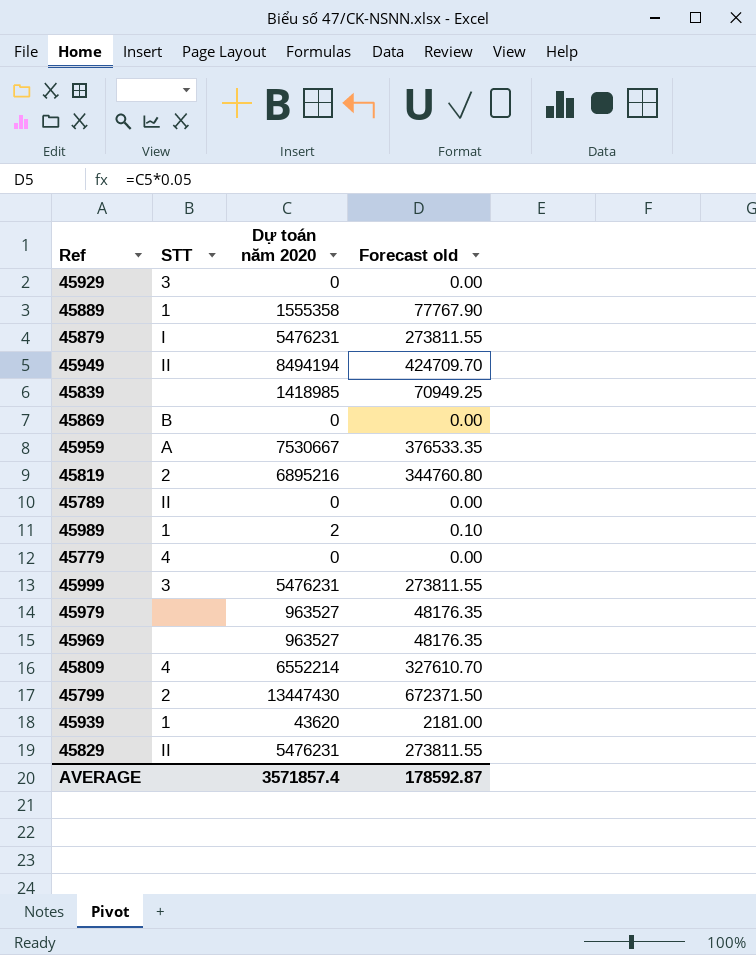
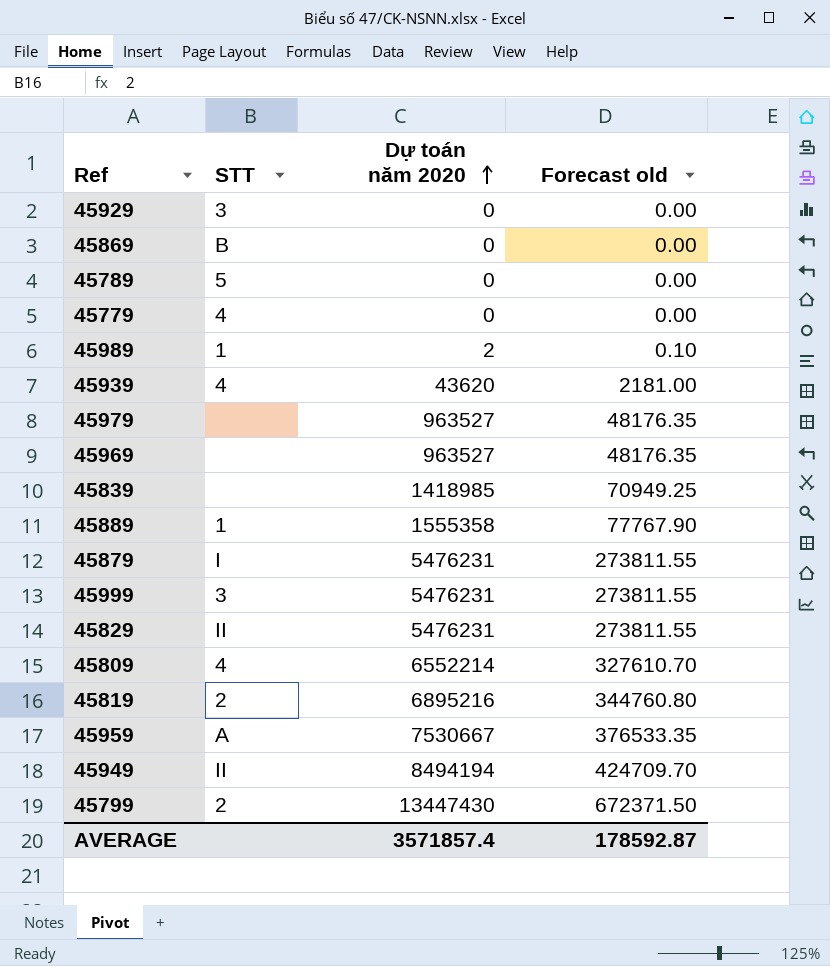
row order: none -> Dự toán năm 2020 ascending
45789 | STT: II -> 5
45939 | STT: 1 -> 4

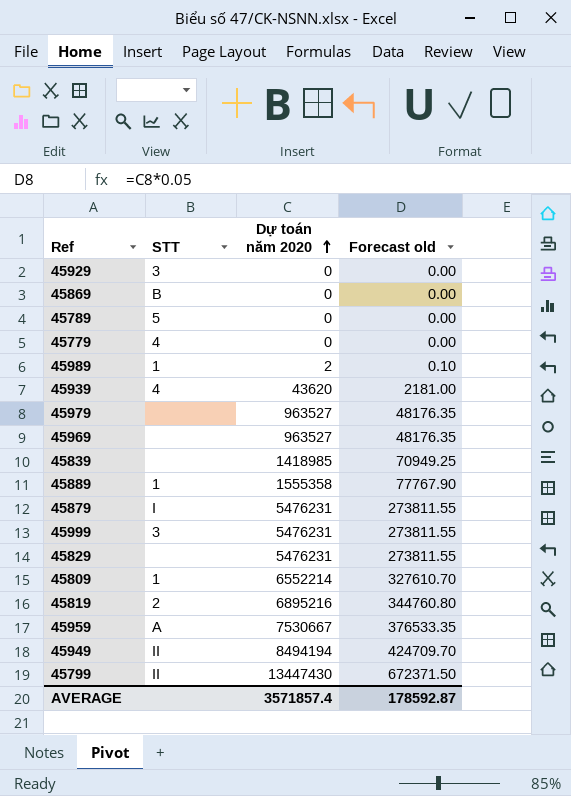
45829 | STT: II -> none
45809 | STT: 4 -> 1
45799 | STT: 2 -> II

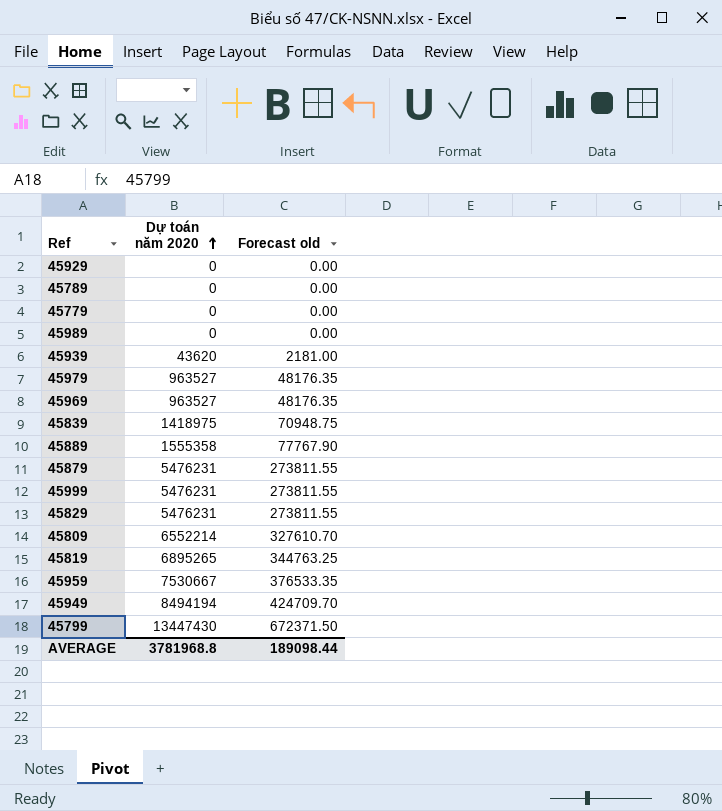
column STT | position: 2 -> none
row 45869: B | 0 | 0.00 -> none
45989 | Dự toán năm 2020: 2 -> 0
45989 | Forecast old: 0.10 -> 0.00
45839 | Dự toán năm 2020: 1418985 -> 1418975
45839 | Forecast old: 70949.25 -> 70948.75
45819 | Dự toán năm 2020: 6895216 -> 6895265
45819 | Forecast old: 344760.80 -> 344763.25
AVERAGE | Dự toán năm 2020: 3571857.4 -> 3781968.8
AVERAGE | Forecast old: 178592.87 -> 189098.44

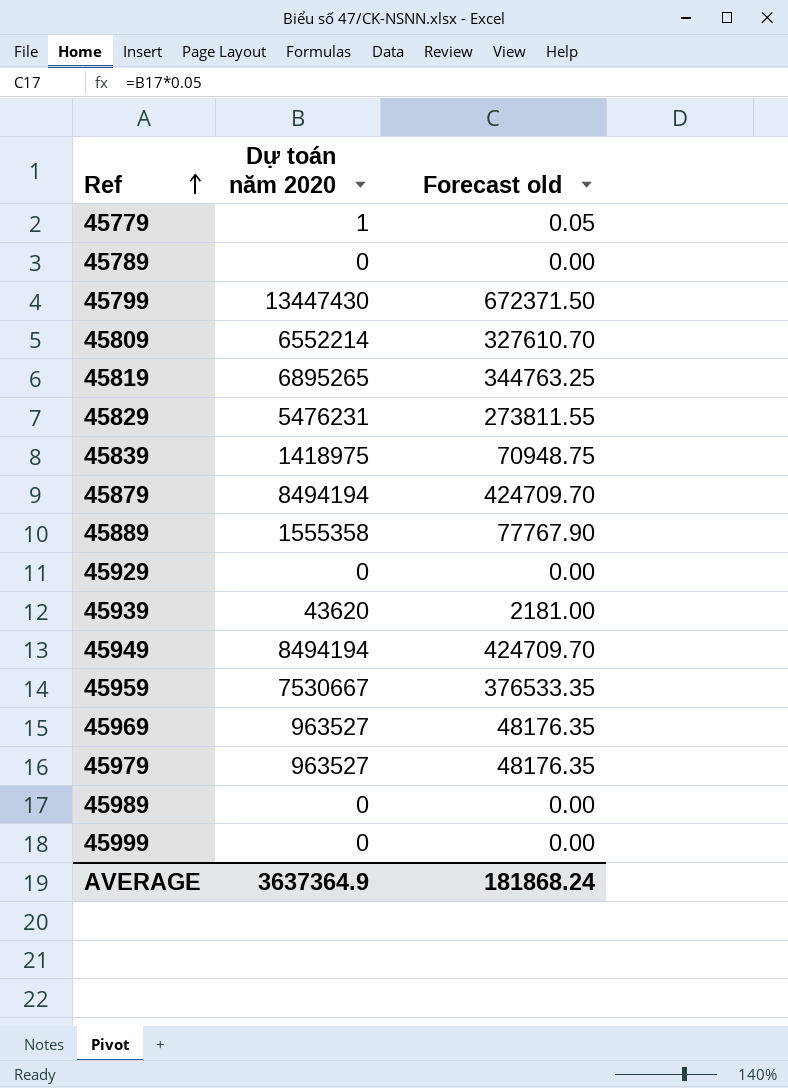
row order: Dự toán năm 2020 ascending -> Ref ascending
45779 | Dự toán năm 2020: 0 -> 1
45779 | Forecast old: 0.00 -> 0.05
45879 | Dự toán năm 2020: 5476231 -> 8494194
45879 | Forecast old: 273811.55 -> 424709.70
45999 | Dự toán năm 2020: 5476231 -> 0
45999 | Forecast old: 273811.55 -> 0.00
AVERAGE | Dự toán năm 2020: 3781968.8 -> 3637364.9
AVERAGE | Forecast old: 189098.44 -> 181868.24

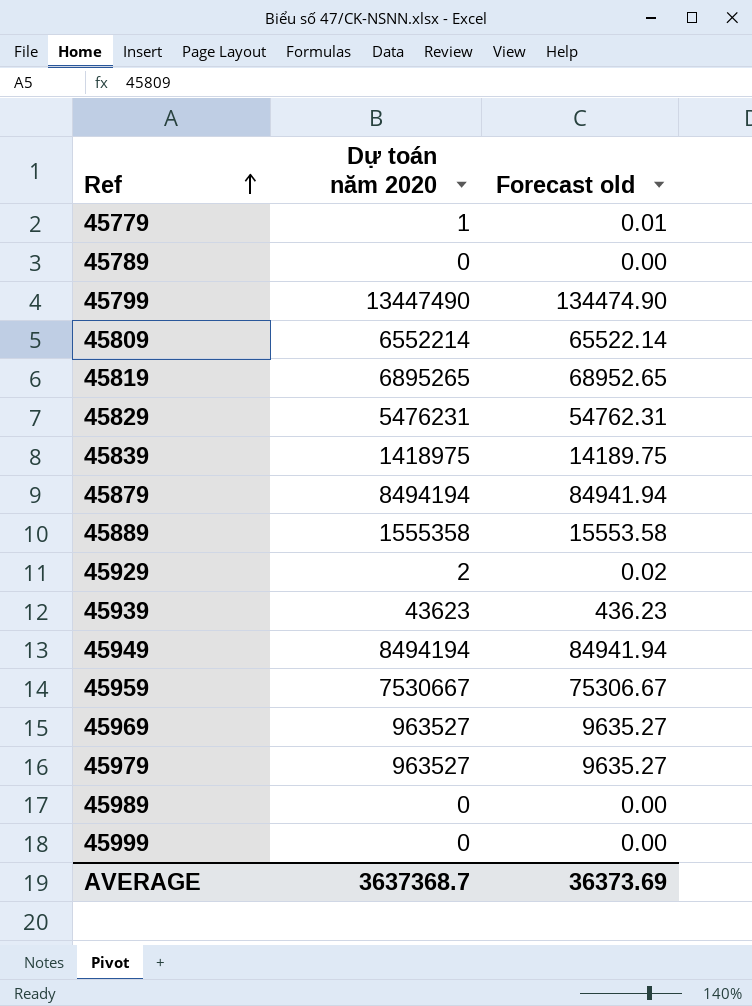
column Forecast old | formula: [Dự toán năm 2020] * 0.05 -> [Dự toán năm 2020] * 0.01
45799 | Dự toán năm 2020: 13447430 -> 13447490
45929 | Dự toán năm 2020: 0 -> 2
45939 | Dự toán năm 2020: 43620 -> 43623
AVERAGE | Dự toán năm 2020: 3637364.9 -> 3637368.7
AVERAGE | Forecast old: 181868.24 -> 36373.69

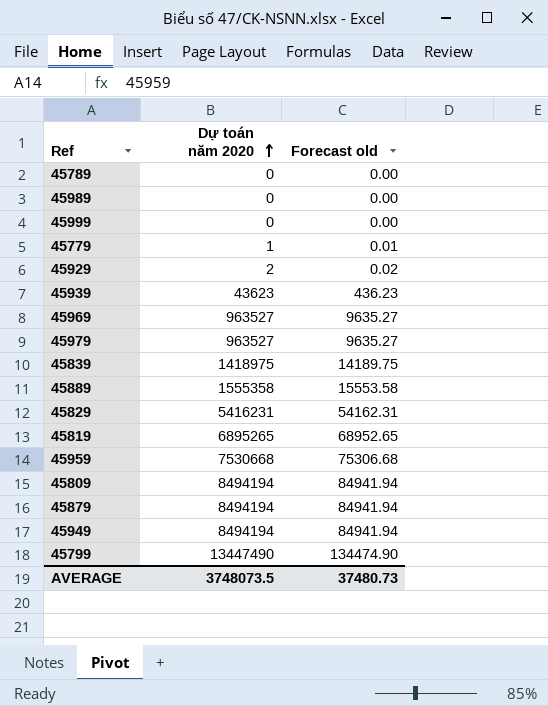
row order: Ref ascending -> Dự toán năm 2020 ascending
45829 | Dự toán năm 2020: 5476231 -> 5416231
45829 | Forecast old: 54762.31 -> 54162.31
45959 | Dự toán năm 2020: 7530667 -> 7530668
45959 | Forecast old: 75306.67 -> 75306.68
45809 | Dự toán năm 2020: 6552214 -> 8494194
45809 | Forecast old: 65522.14 -> 84941.94
AVERAGE | Dự toán năm 2020: 3637368.7 -> 3748073.5
AVERAGE | Forecast old: 36373.69 -> 37480.73

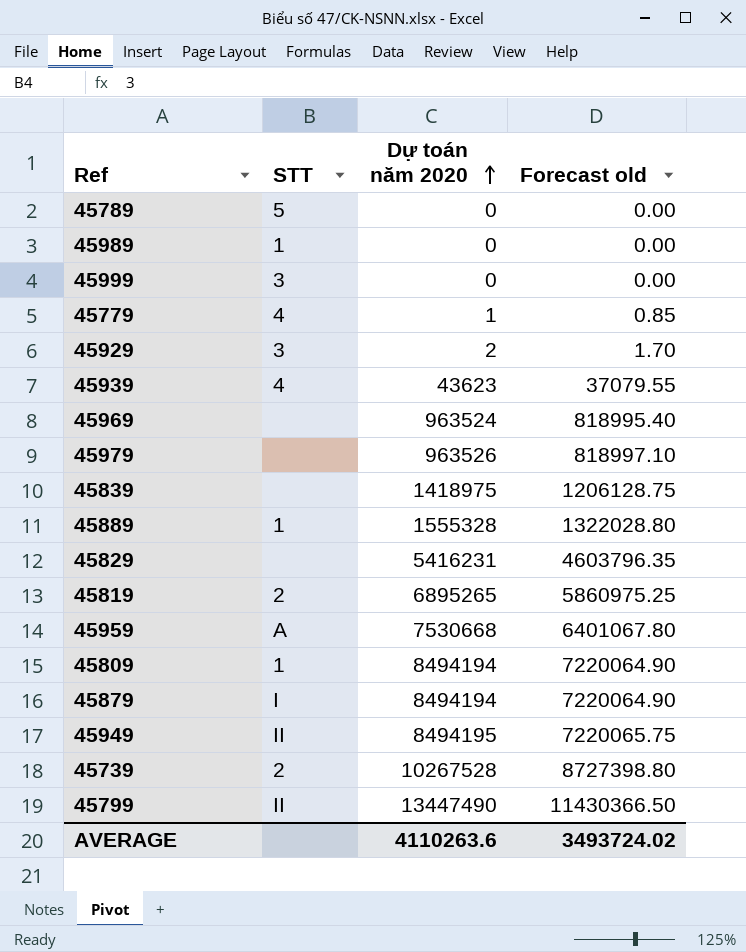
column STT | position: none -> 2
column Forecast old | formula: [Dự toán năm 2020] * 0.01 -> [Dự toán năm 2020] * 0.85
45969 | Dự toán năm 2020: 963527 -> 963524
45979 | Dự toán năm 2020: 963527 -> 963526
45889 | Dự toán năm 2020: 1555358 -> 1555328
45949 | Dự toán năm 2020: 8494194 -> 8494195
row 45739: none -> 2 | 10267528 | 8727398.80
AVERAGE | Dự toán năm 2020: 3748073.5 -> 4110263.6
AVERAGE | Forecast old: 37480.73 -> 3493724.02

